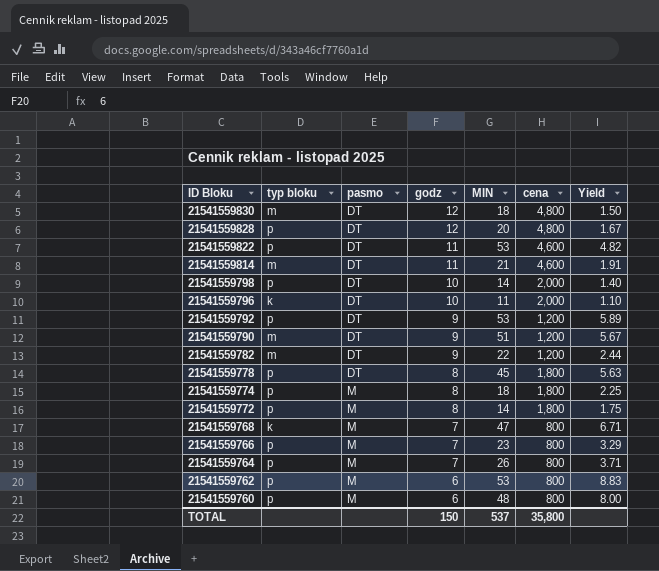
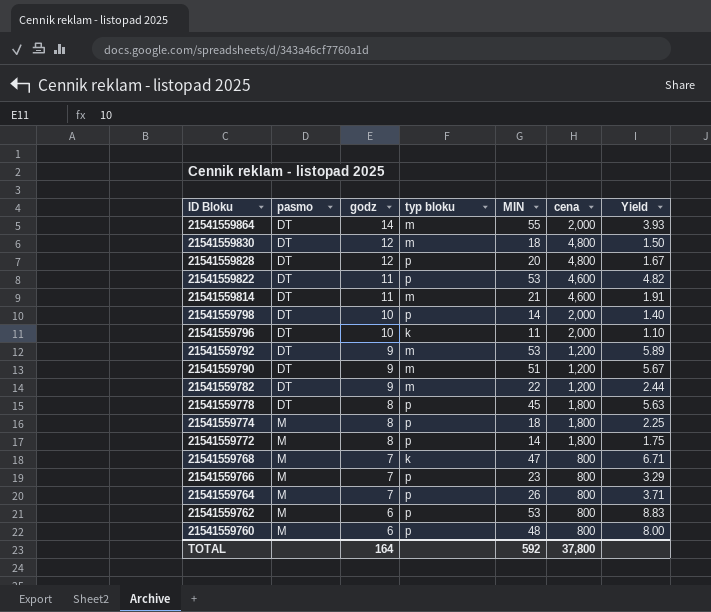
column typ bloku | position: 2 -> 4
row 21541559864: none -> DT | 14 | m | 55 | 2,000 | 3.93
21541559792 | typ bloku: p -> m
TOTAL | godz: 150 -> 164
TOTAL | MIN: 537 -> 592
TOTAL | cena: 35,800 -> 37,800

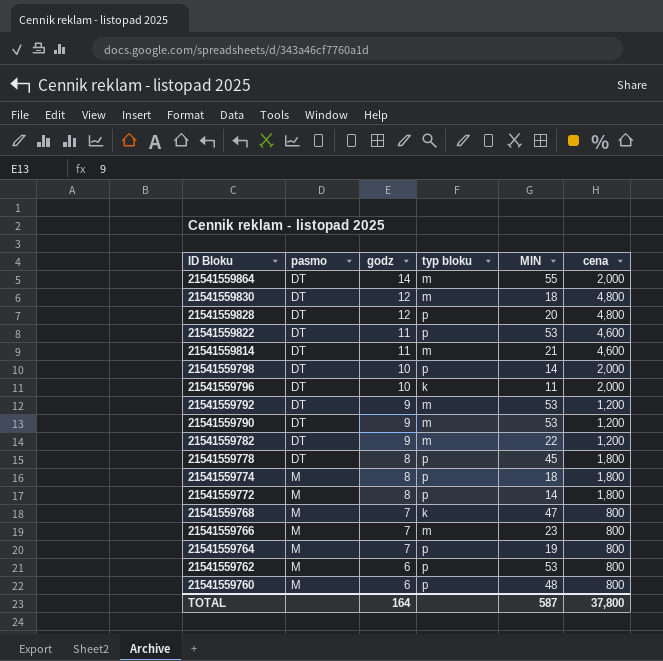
column Yield | formula: [MIN] / [godz] -> none
21541559790 | MIN: 51 -> 53
21541559766 | typ bloku: p -> m
21541559764 | MIN: 26 -> 19
TOTAL | MIN: 592 -> 587

